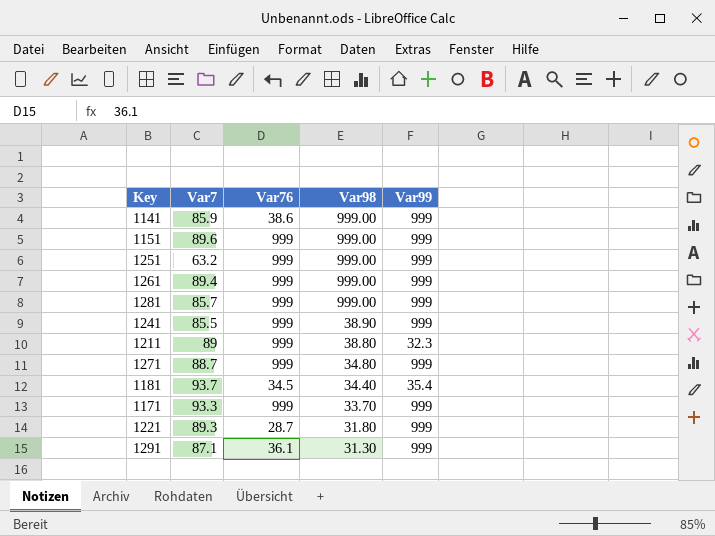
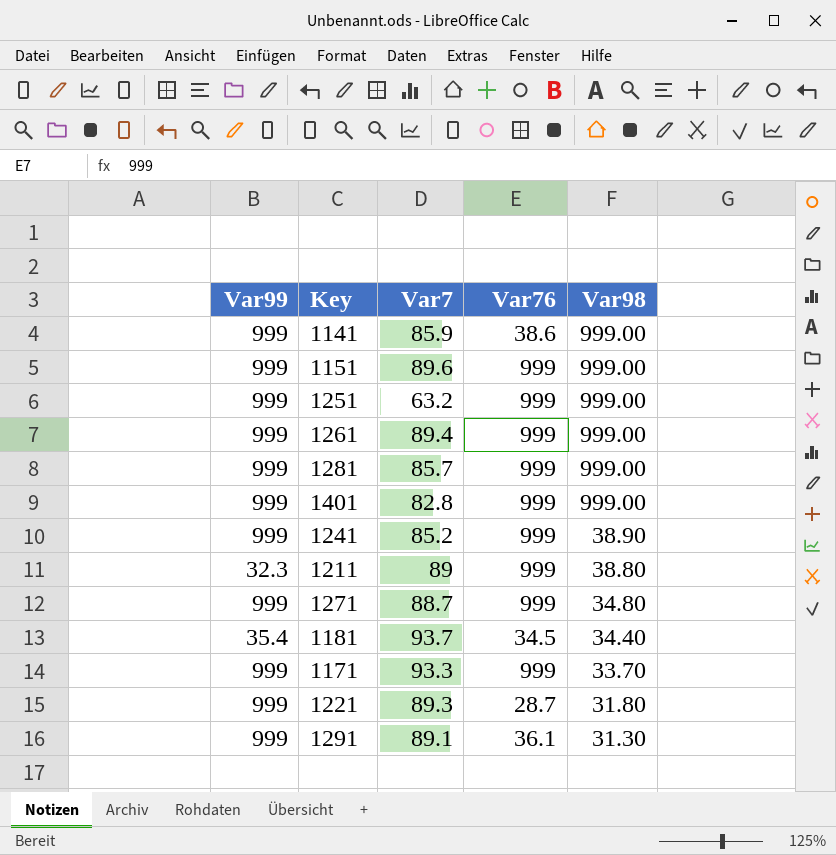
column Var99 | position: 5 -> 1
row 1401: none -> 999 | 82.8 | 999 | 999.00
1241 | Var7: 85.5 -> 85.2
1291 | Var7: 87.1 -> 89.1

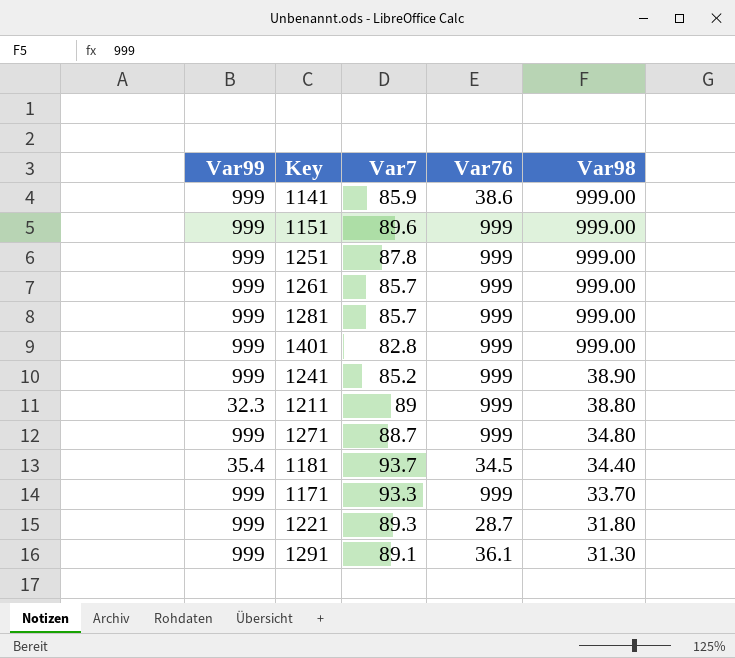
1251 | Var7: 63.2 -> 87.8
1261 | Var7: 89.4 -> 85.7

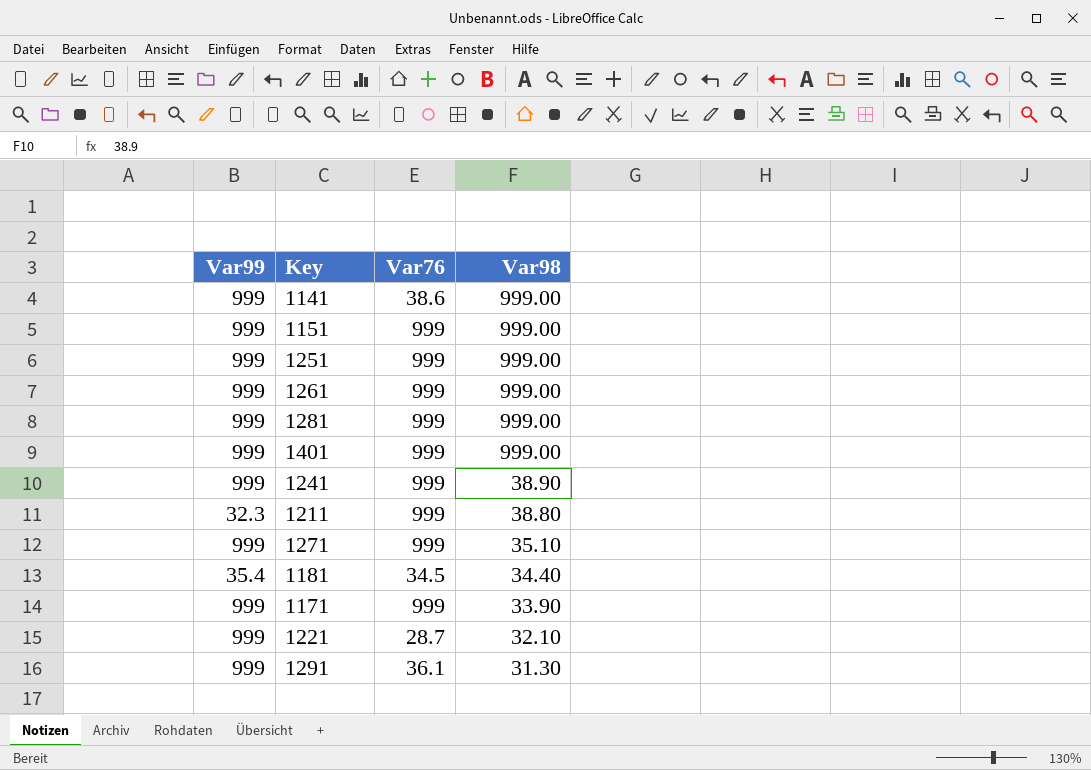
column Var7 | position: 3 -> none
1271 | Var98: 34.80 -> 35.10
1171 | Var98: 33.70 -> 33.90
1221 | Var98: 31.80 -> 32.10

